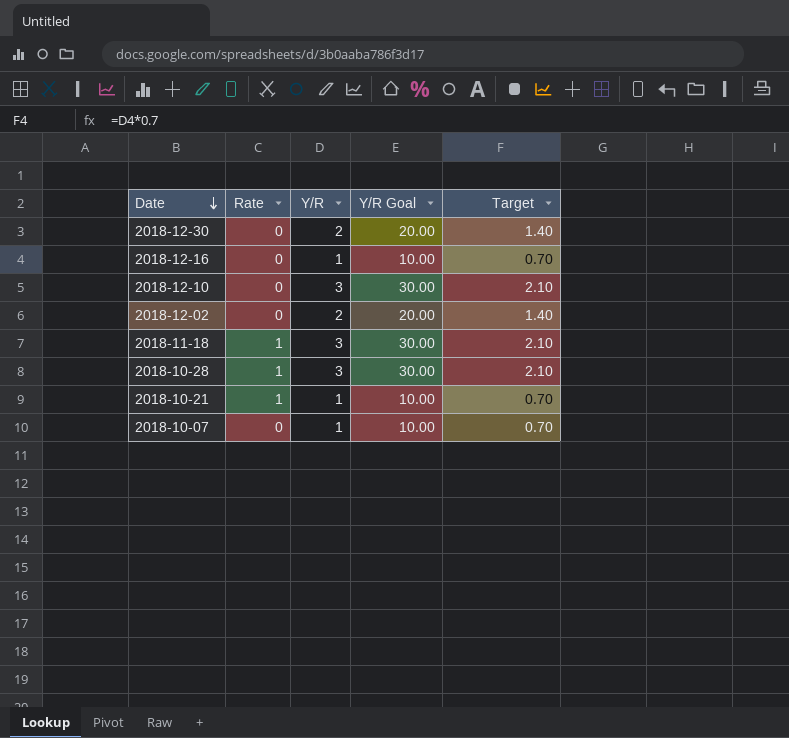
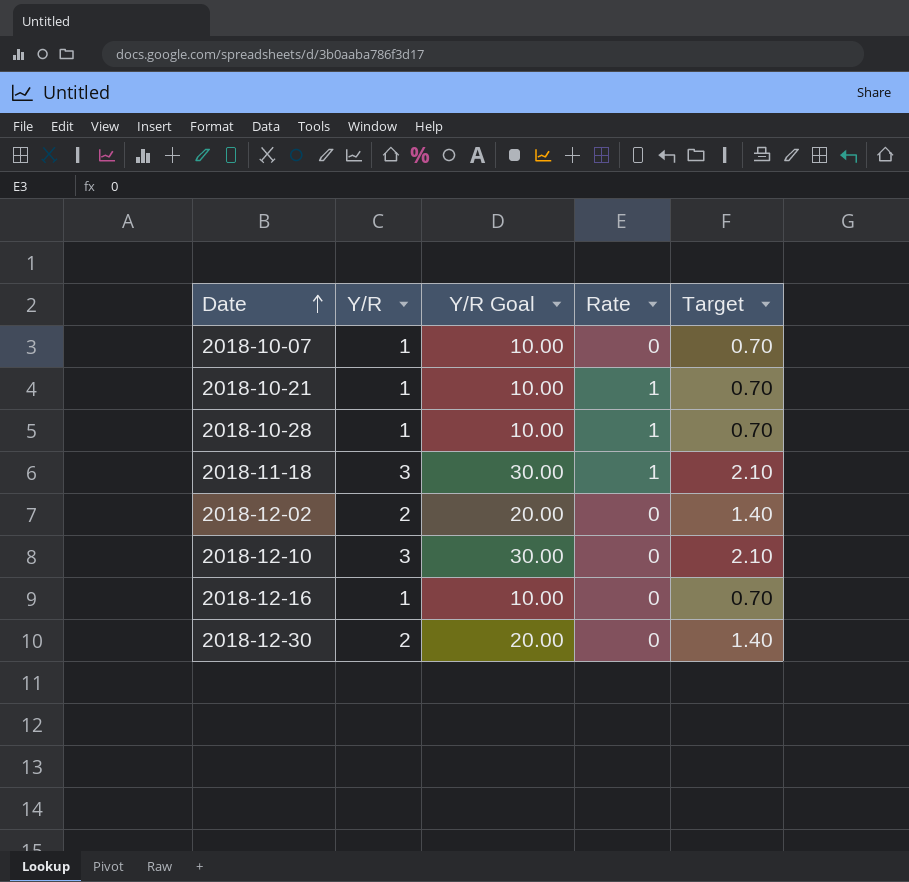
row order: Date descending -> Date ascending
column Rate | position: 2 -> 4
2018-10-28 | Y/R: 3 -> 1
2018-10-28 | Y/R Goal: 30.00 -> 10.00
2018-10-28 | Target: 2.10 -> 0.70

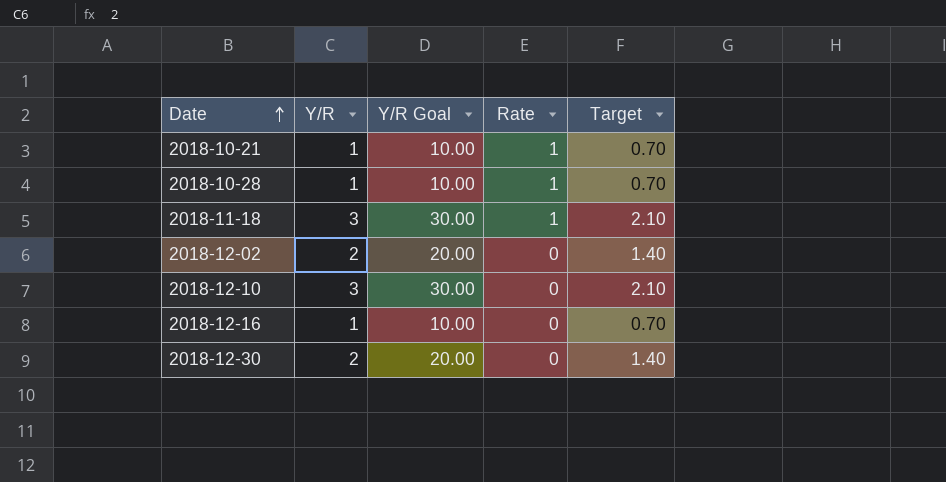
row 2018-10-07: 1 | 10.00 | 0 | 0.70 -> none

